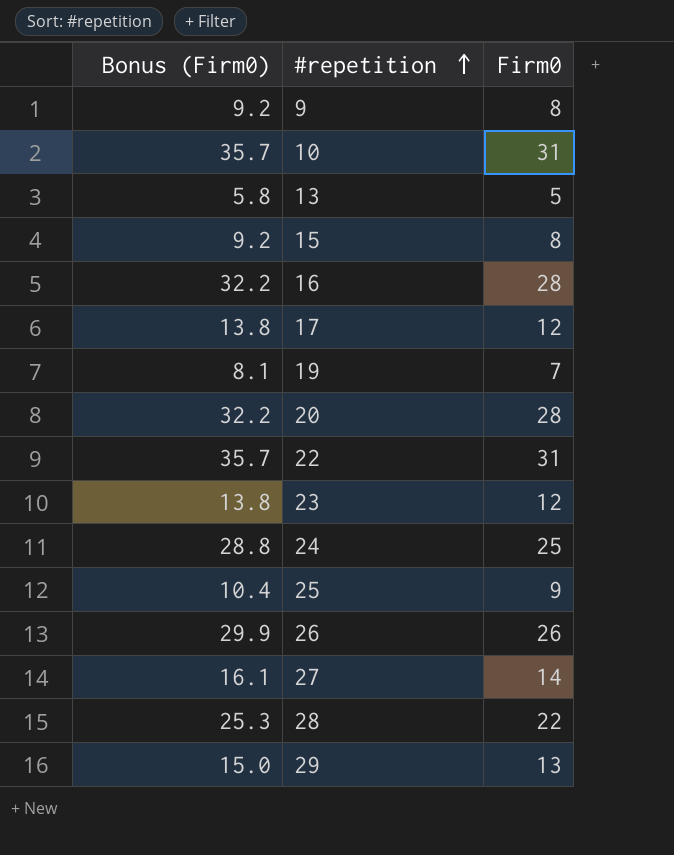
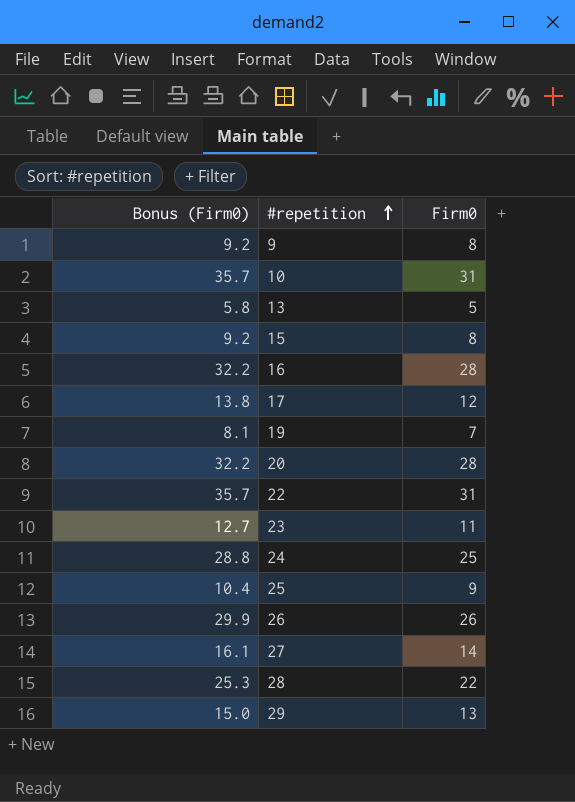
23 | Bonus (Firm0): 13.8 -> 12.7
23 | Firm0: 12 -> 11

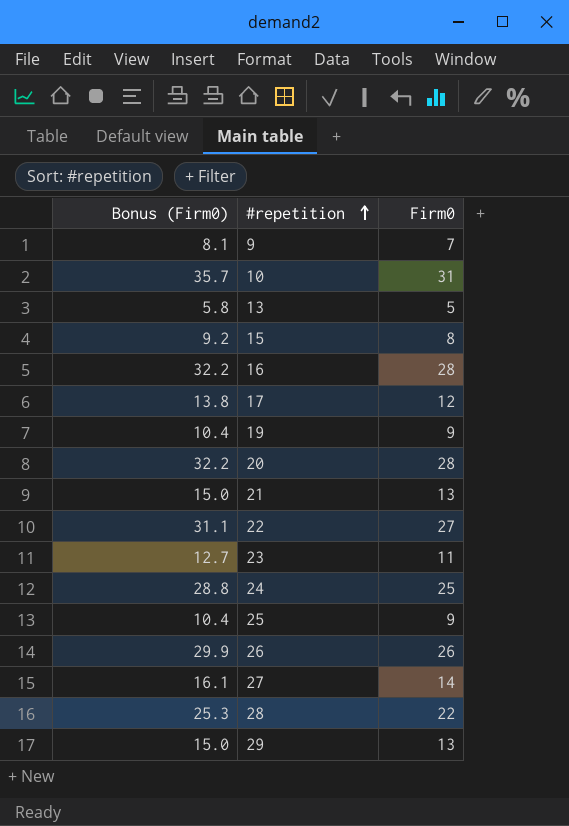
9 | Bonus (Firm0): 9.2 -> 8.1
9 | Firm0: 8 -> 7
19 | Bonus (Firm0): 8.1 -> 10.4
19 | Firm0: 7 -> 9
row 21: none -> 15.0 | 13
22 | Bonus (Firm0): 35.7 -> 31.1
22 | Firm0: 31 -> 27

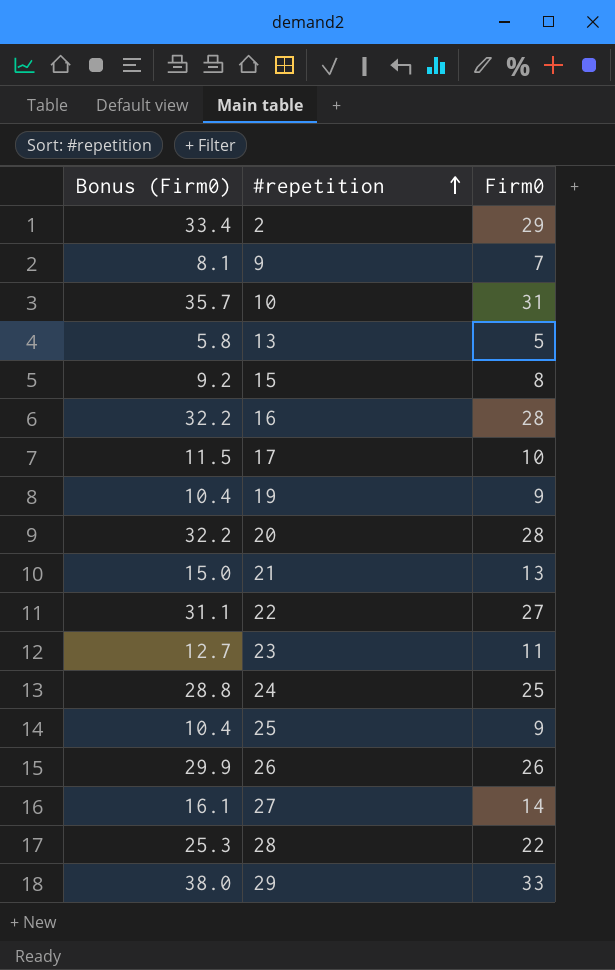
row 2: none -> 33.4 | 29
17 | Bonus (Firm0): 13.8 -> 11.5
17 | Firm0: 12 -> 10
29 | Bonus (Firm0): 15.0 -> 38.0
29 | Firm0: 13 -> 33

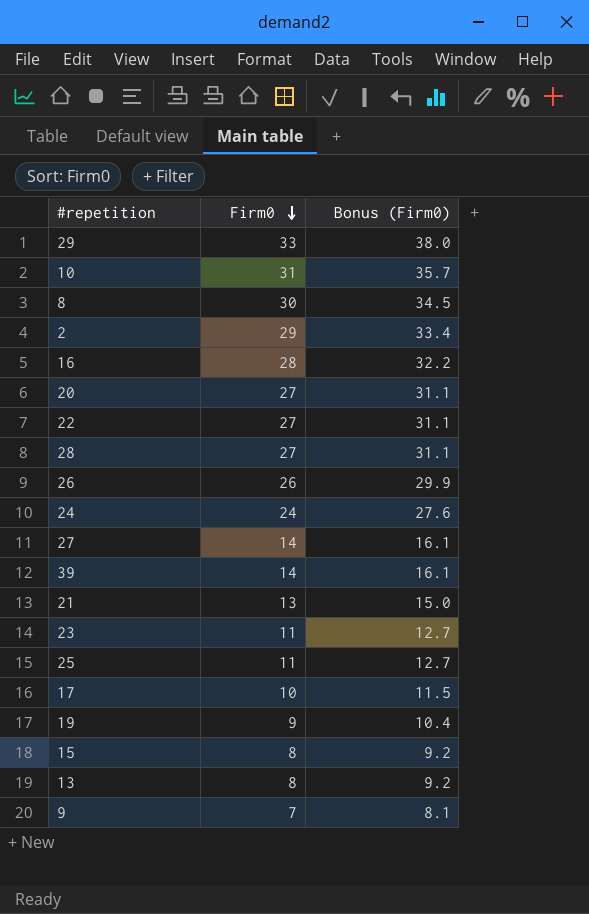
row order: #repetition ascending -> Firm0 descending
column Bonus (Firm0) | position: 1 -> 3
row 8: none -> 30 | 34.5
20 | Firm0: 28 -> 27
20 | Bonus (Firm0): 32.2 -> 31.1
28 | Firm0: 22 -> 27
28 | Bonus (Firm0): 25.3 -> 31.1
24 | Firm0: 25 -> 24
24 | Bonus (Firm0): 28.8 -> 27.6
row 39: none -> 14 | 16.1
25 | Firm0: 9 -> 11
25 | Bonus (Firm0): 10.4 -> 12.7
13 | Firm0: 5 -> 8
13 | Bonus (Firm0): 5.8 -> 9.2

